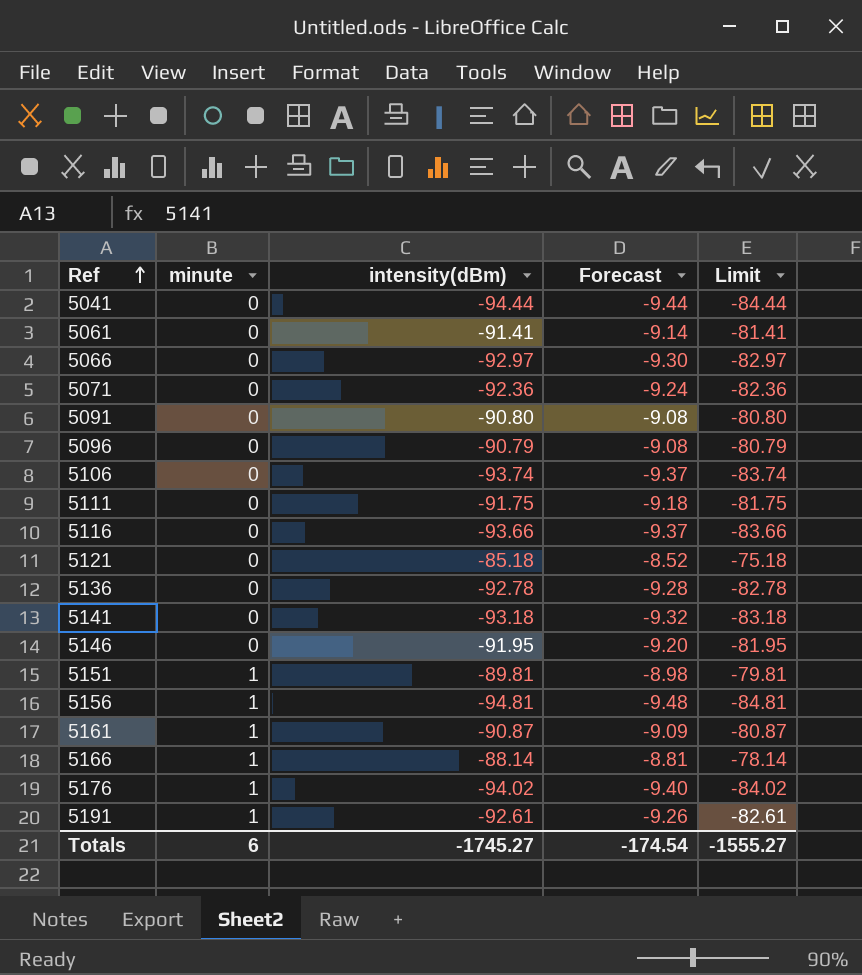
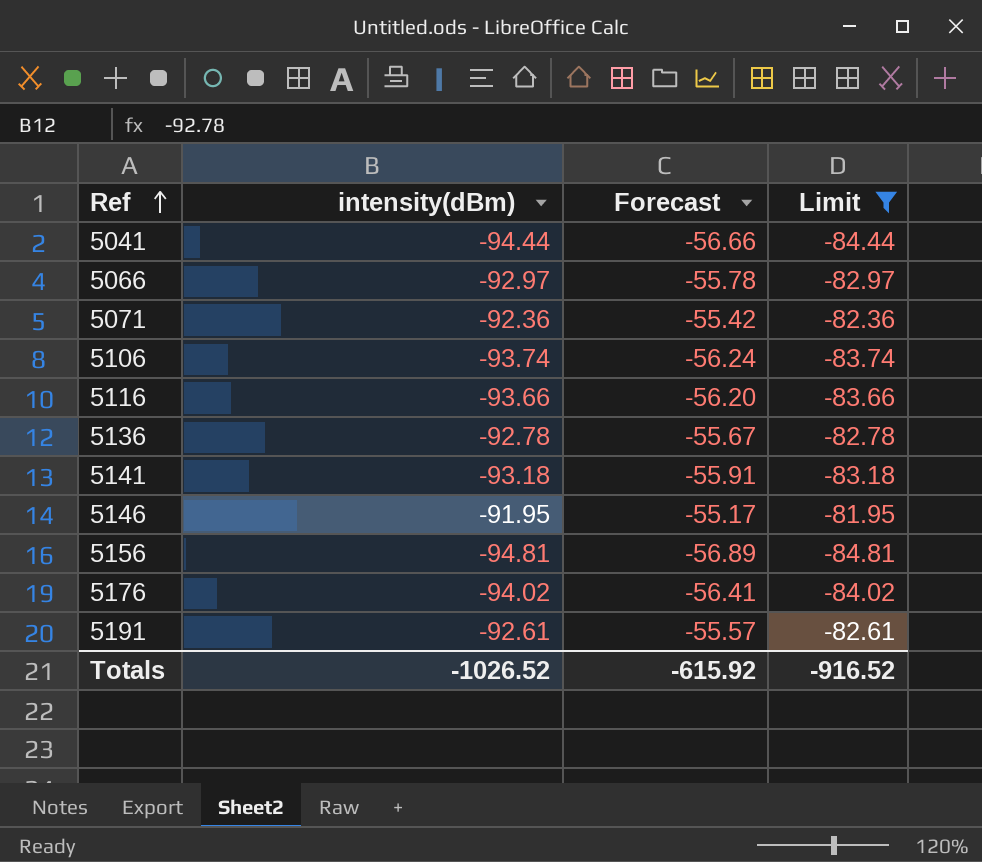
filter: none -> Limit <= -81.95
column minute | position: 2 -> none
column Forecast | formula: [intensity(dBm)] * 0.1 -> [intensity(dBm)] * 0.6
Totals | intensity(dBm): -1745.27 -> -1026.52
Totals | Forecast: -174.54 -> -615.92
Totals | Limit: -1555.27 -> -916.52

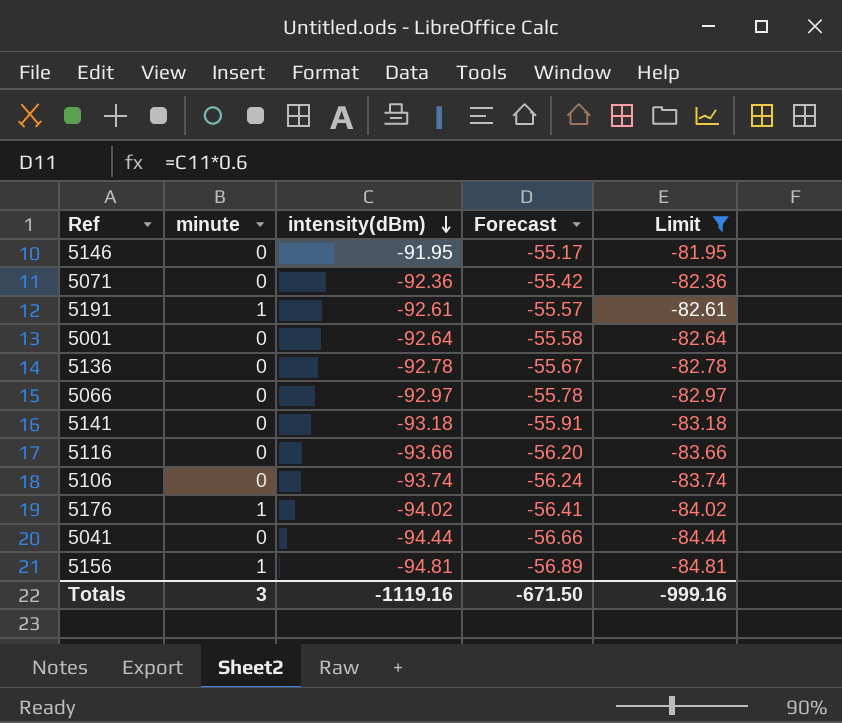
row order: Ref ascending -> intensity(dBm) descending
column minute | position: none -> 2
row 5001: none -> 0 | -92.64 | -55.58 | -82.64
Totals | intensity(dBm): -1026.52 -> -1119.16
Totals | Forecast: -615.92 -> -671.50
Totals | Limit: -916.52 -> -999.16

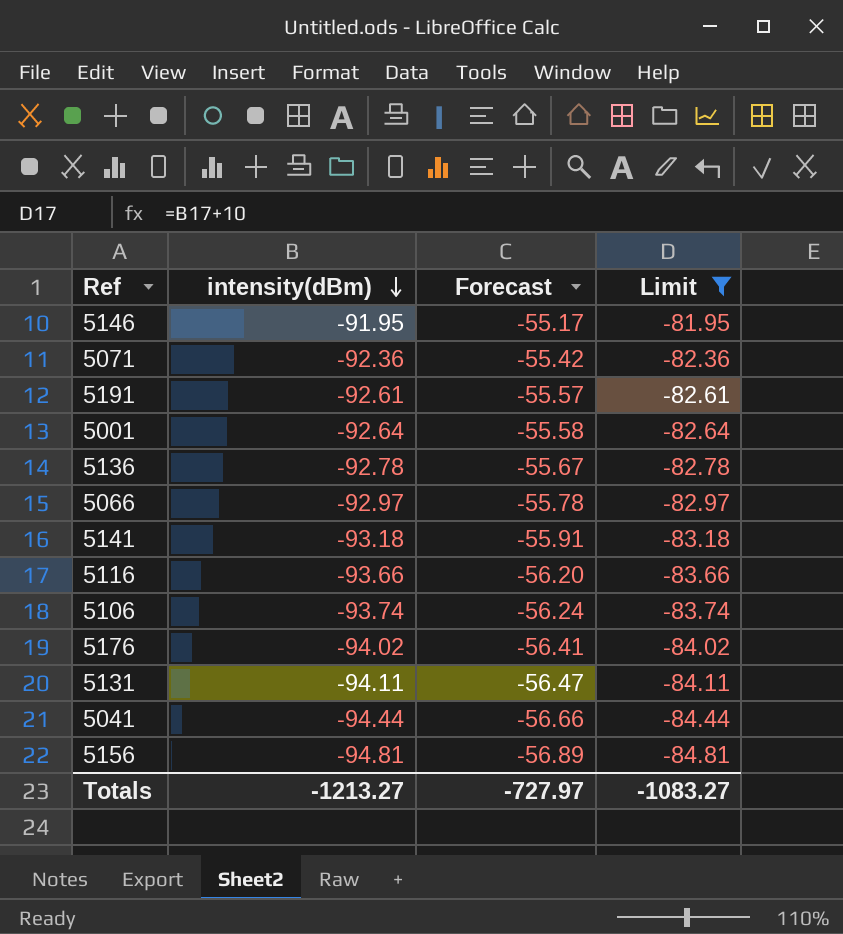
column minute | position: 2 -> none
row 5131: none -> -94.11 | -56.47 | -84.11
Totals | intensity(dBm): -1119.16 -> -1213.27
Totals | Forecast: -671.50 -> -727.97
Totals | Limit: -999.16 -> -1083.27

